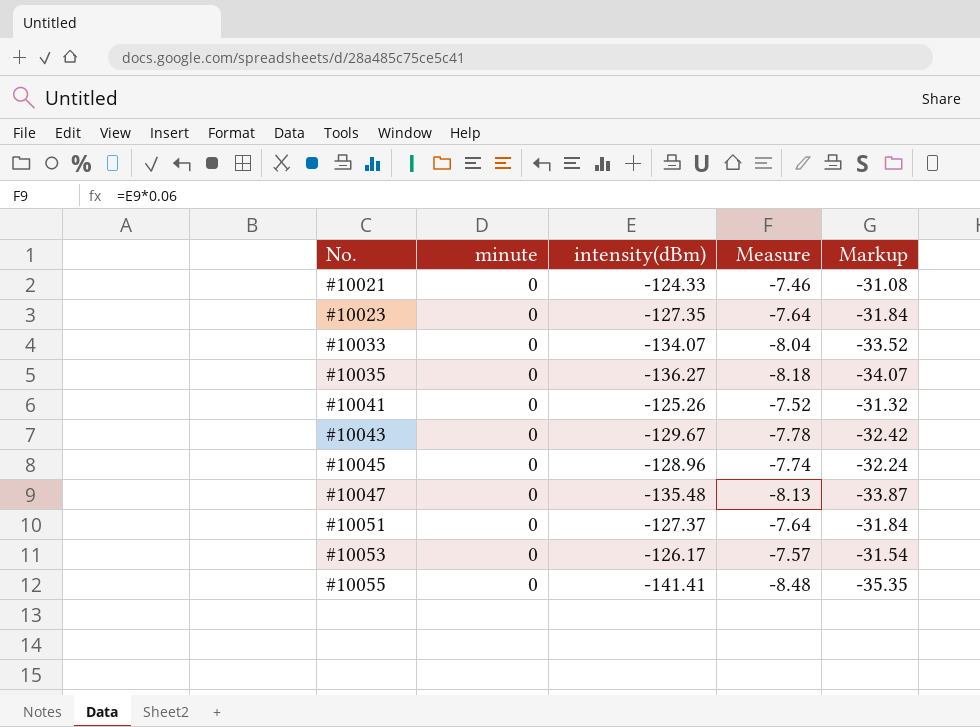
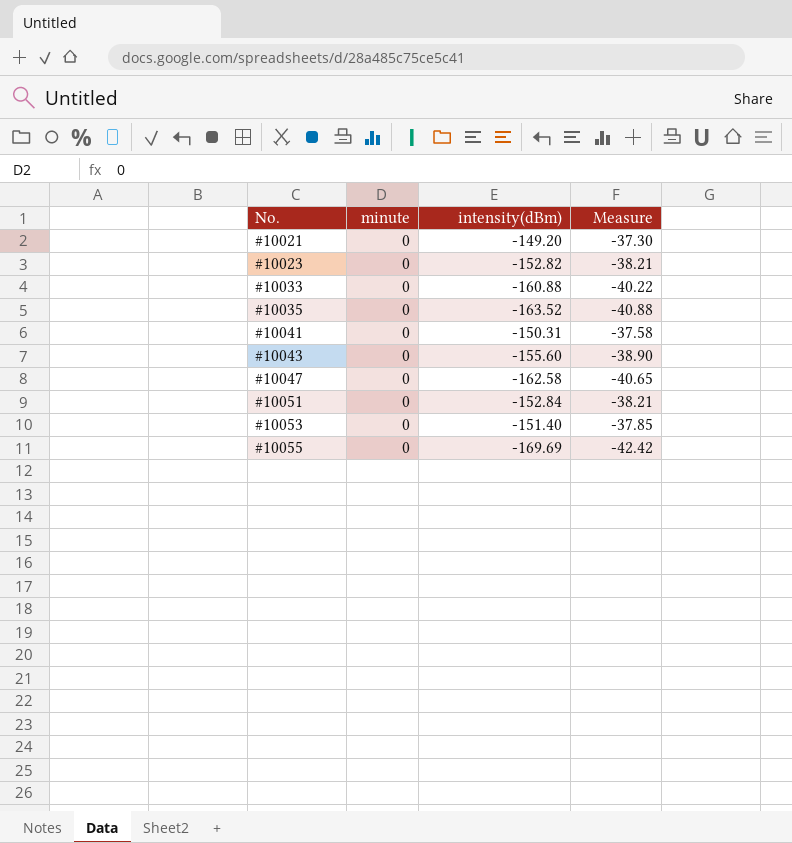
column Markup | formula: [intensity(dBm)] * 0.25 -> none
column Measure | formula: [intensity(dBm)] * 0.06 -> [intensity(dBm)] * 0.25
row #10045: 0 | -128.96 | -7.74 | -32.24 -> none
#10021 | intensity(dBm): -124.33 -> -149.20
#10023 | intensity(dBm): -127.35 -> -152.82
#10033 | intensity(dBm): -134.07 -> -160.88
#10035 | intensity(dBm): -136.27 -> -163.52
#10041 | intensity(dBm): -125.26 -> -150.31
#10043 | intensity(dBm): -129.67 -> -155.60
#10047 | intensity(dBm): -135.48 -> -162.58
#10051 | intensity(dBm): -127.37 -> -152.84
#10053 | intensity(dBm): -126.17 -> -151.40
#10055 | intensity(dBm): -141.41 -> -169.69

